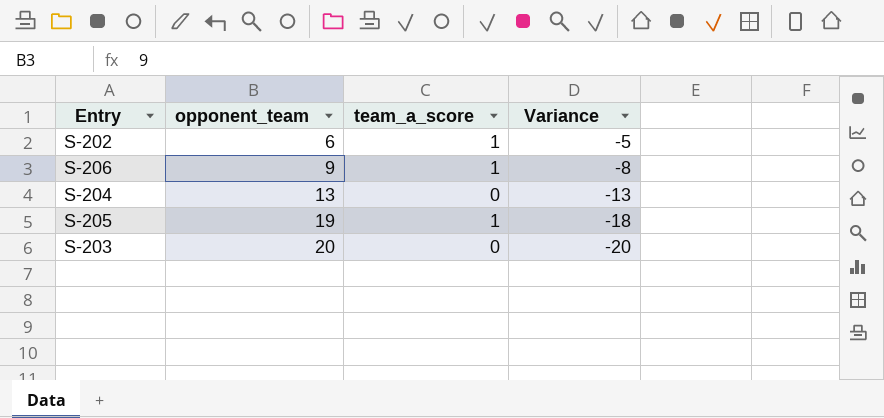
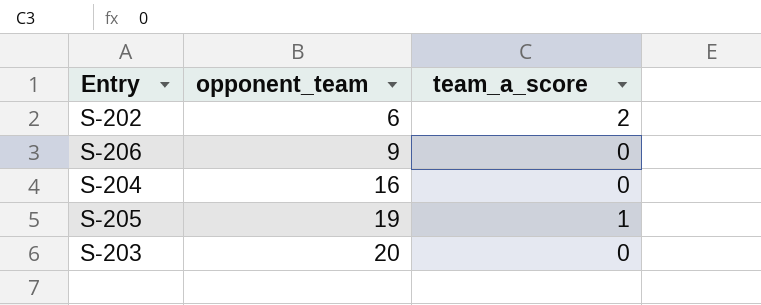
column Variance | formula: [team_a_score] - [opponent_team] -> none
S-202 | team_a_score: 1 -> 2
S-206 | team_a_score: 1 -> 0
S-204 | opponent_team: 13 -> 16

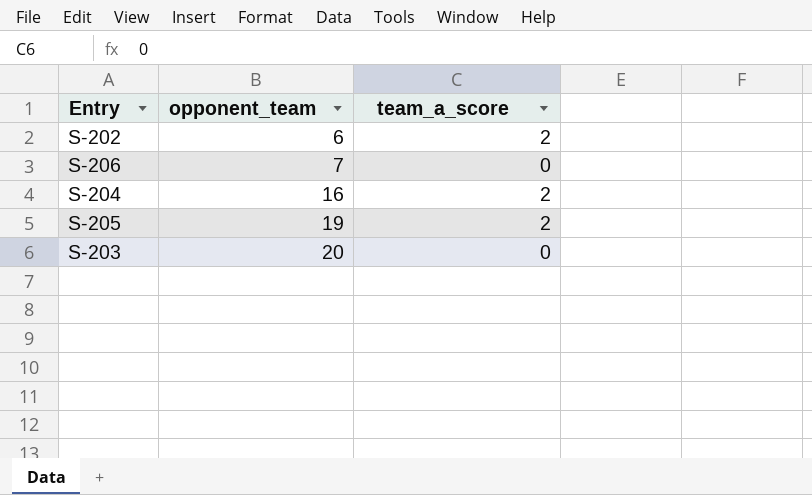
S-206 | opponent_team: 9 -> 7
S-204 | team_a_score: 0 -> 2
S-205 | team_a_score: 1 -> 2

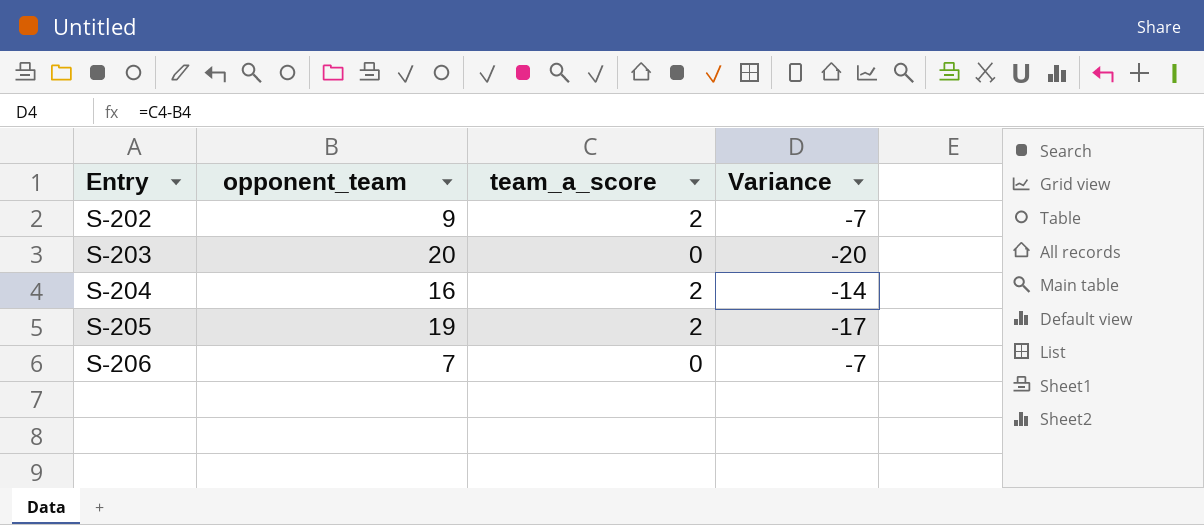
row order: opponent_team ascending -> Entry ascending
column Variance | formula: none -> [team_a_score] - [opponent_team]
S-202 | opponent_team: 6 -> 9

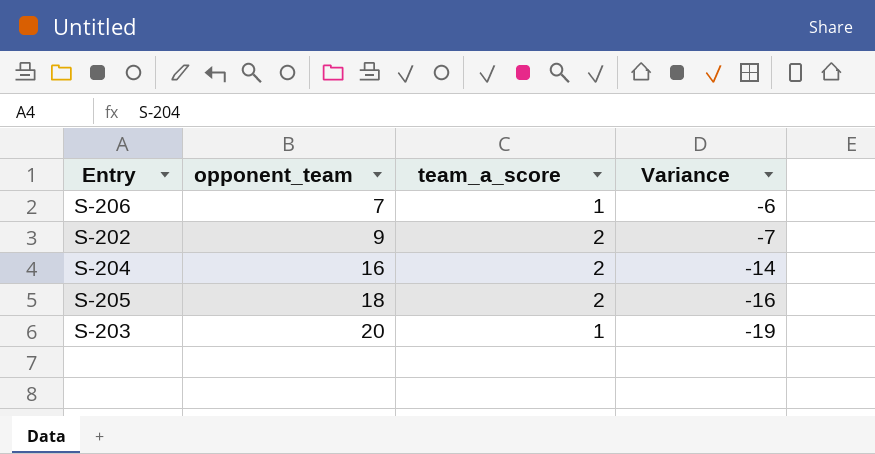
row order: Entry ascending -> opponent_team ascending
S-206 | team_a_score: 0 -> 1
S-206 | Variance: -7 -> -6
S-205 | opponent_team: 19 -> 18
S-205 | Variance: -17 -> -16
S-203 | team_a_score: 0 -> 1
S-203 | Variance: -20 -> -19

